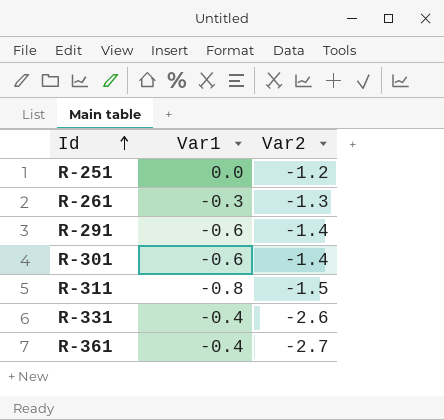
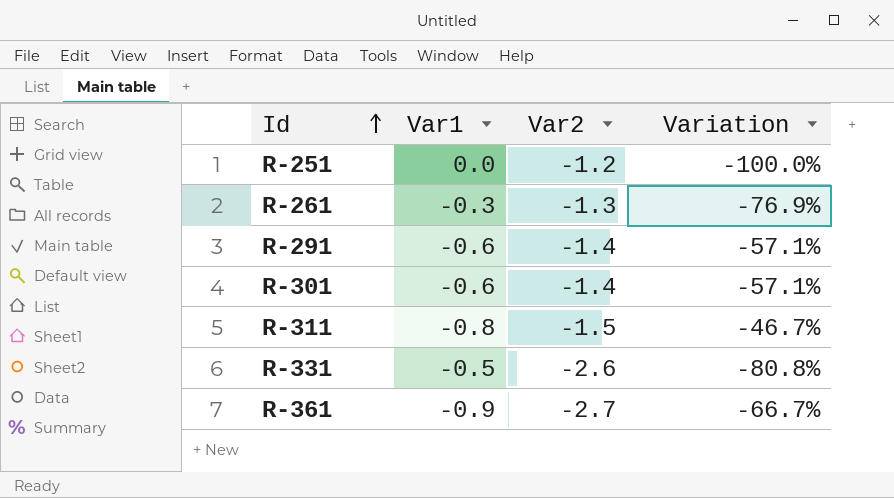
column Variation | formula: none -> ([Var1] - [Var2]) / [Var2]
R-331 | Var1: -0.4 -> -0.5
R-361 | Var1: -0.4 -> -0.9

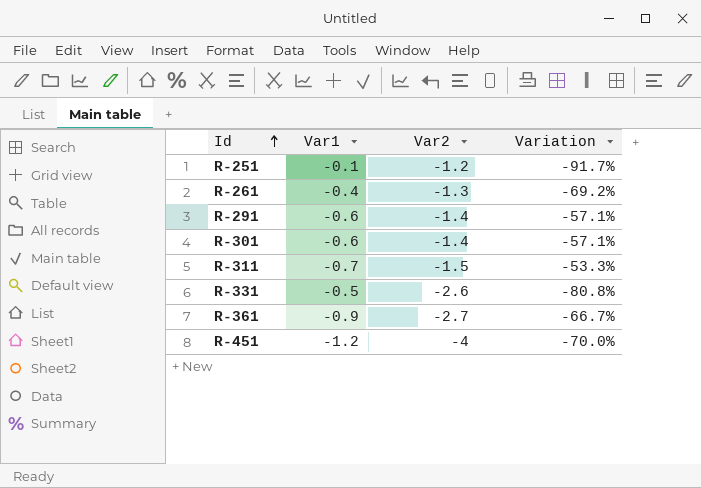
R-251 | Var1: 0.0 -> -0.1
R-251 | Variation: -100.0% -> -91.7%
R-261 | Var1: -0.3 -> -0.4
R-261 | Variation: -76.9% -> -69.2%
R-311 | Var1: -0.8 -> -0.7
R-311 | Variation: -46.7% -> -53.3%
row R-451: none -> -1.2 | -4 | -70.0%

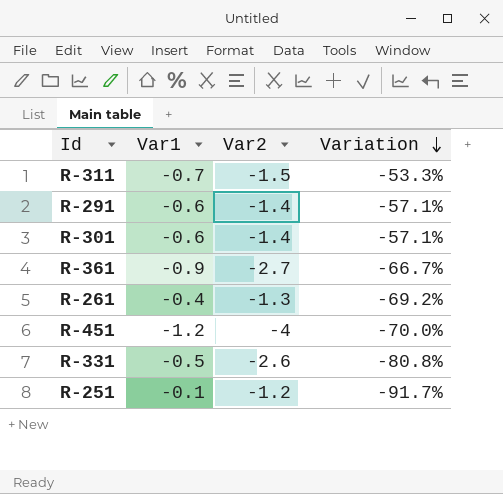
row order: Id ascending -> Variation descending

